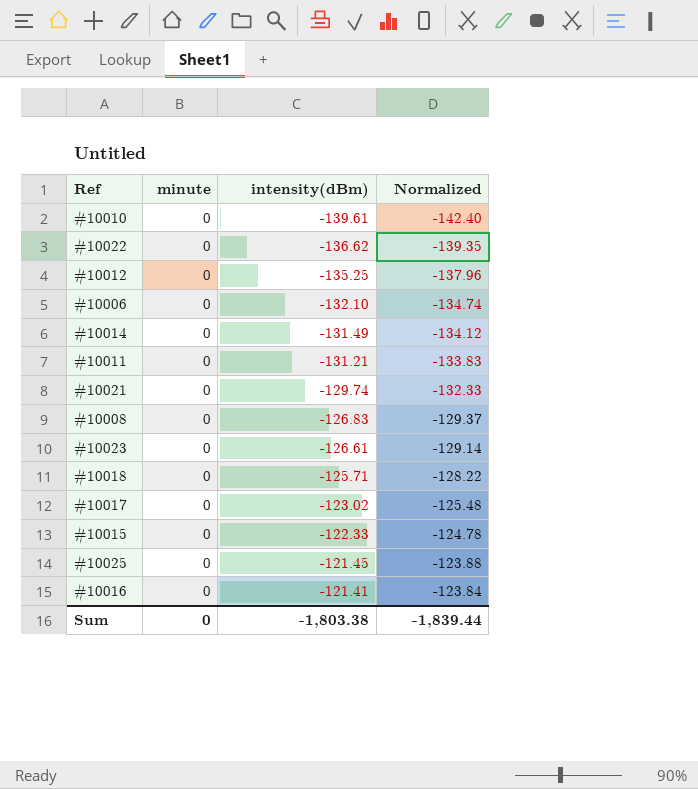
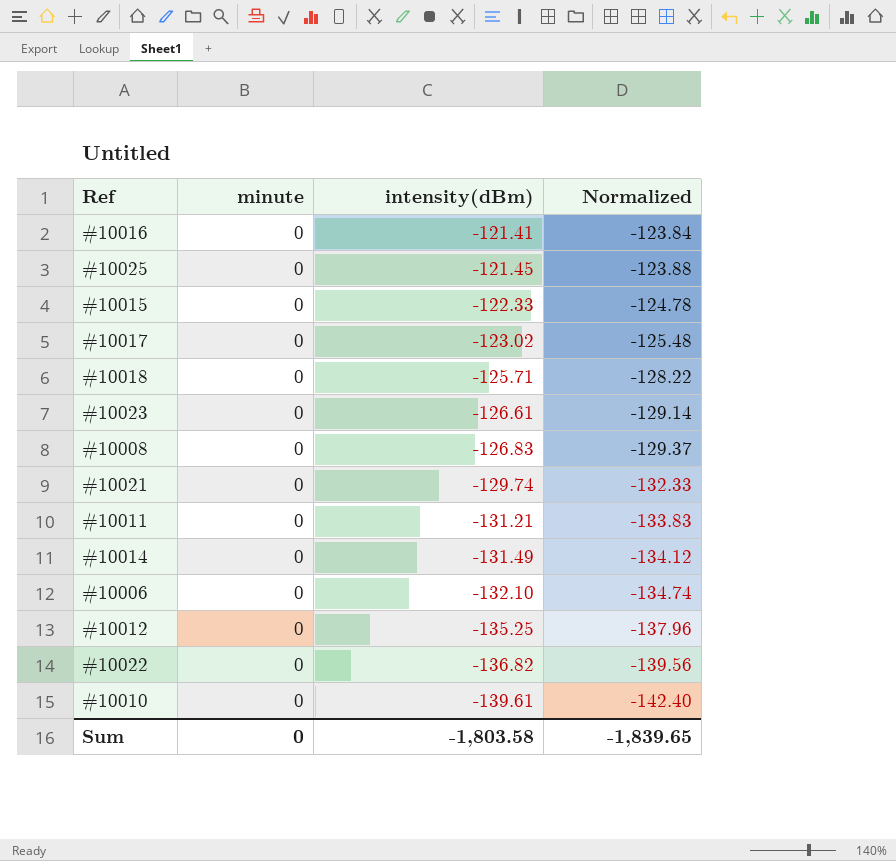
row order: intensity(dBm) ascending -> intensity(dBm) descending
#10022 | intensity(dBm): -136.62 -> -136.82
#10022 | Normalized: -139.35 -> -139.56
Sum | intensity(dBm): -1,803.38 -> -1,803.58
Sum | Normalized: -1,839.44 -> -1,839.65

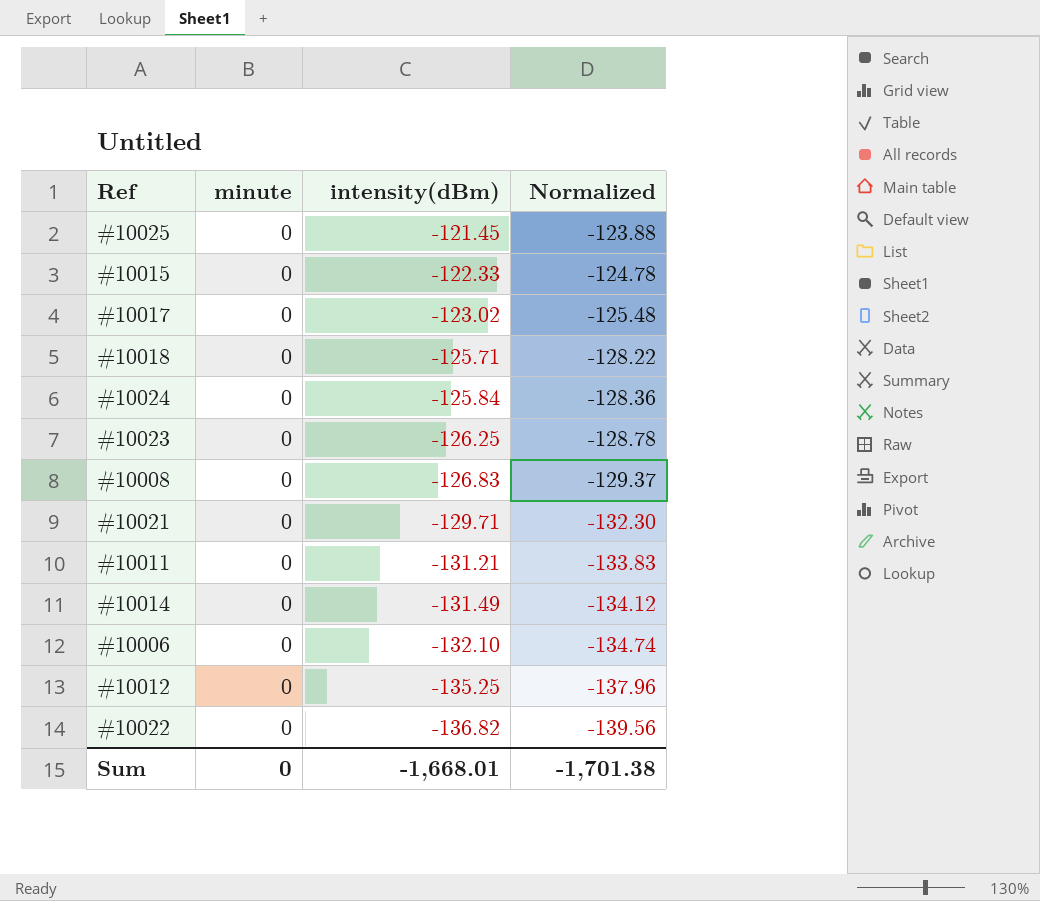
row #10016: 0 | -121.41 | -123.84 -> none
row #10010: 0 | -139.61 | -142.40 -> none
row #10024: none -> 0 | -125.84 | -128.36
#10023 | intensity(dBm): -126.61 -> -126.25
#10023 | Normalized: -129.14 -> -128.78
#10021 | intensity(dBm): -129.74 -> -129.71
#10021 | Normalized: -132.33 -> -132.30
Sum | intensity(dBm): -1,803.58 -> -1,668.01
Sum | Normalized: -1,839.65 -> -1,701.38

